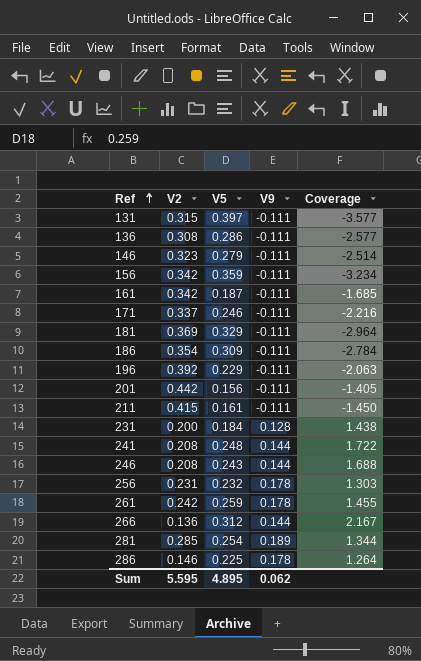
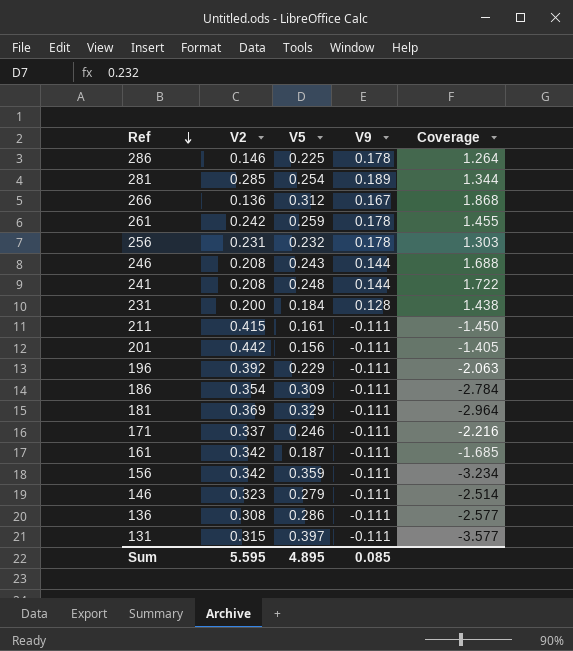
row order: Ref ascending -> Ref descending
266 | V9: 0.144 -> 0.167
266 | Coverage: 2.167 -> 1.868
Sum | V9: 0.062 -> 0.085

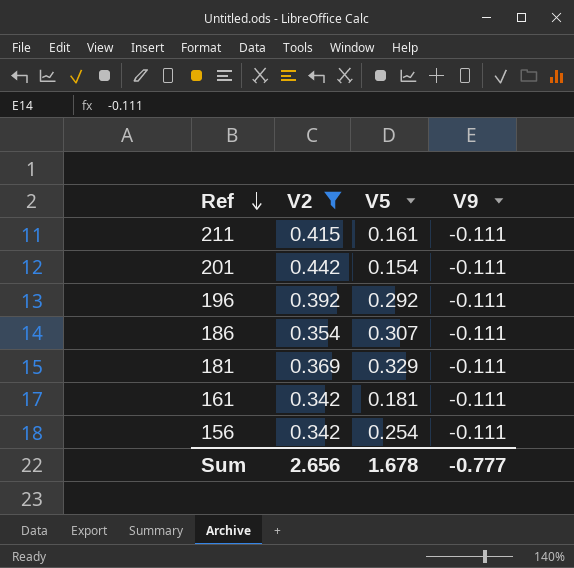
filter: none -> V2 >= 0.342
column Coverage | formula: [V5] / [V9] -> none
201 | V5: 0.156 -> 0.154
196 | V5: 0.229 -> 0.292
186 | V5: 0.309 -> 0.307
161 | V5: 0.187 -> 0.181
156 | V5: 0.359 -> 0.254
Sum | V2: 5.595 -> 2.656
Sum | V5: 4.895 -> 1.678
Sum | V9: 0.085 -> -0.777

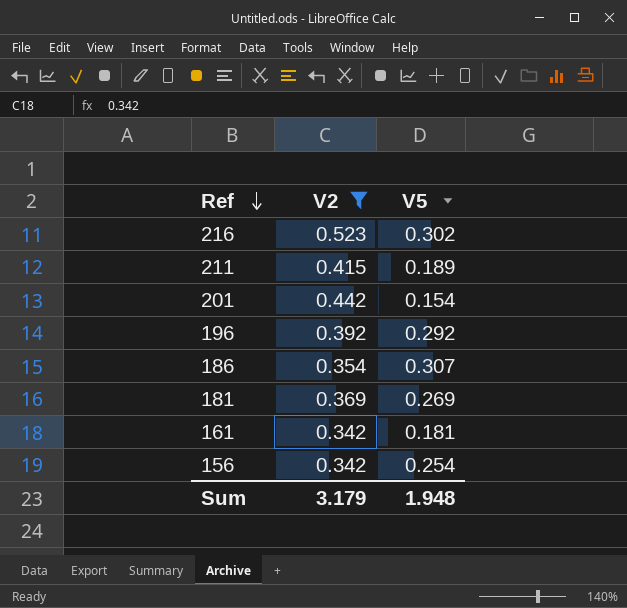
column V9 | position: 4 -> none
row 216: none -> 0.523 | 0.302
211 | V5: 0.161 -> 0.189
181 | V5: 0.329 -> 0.269
Sum | V2: 2.656 -> 3.179
Sum | V5: 1.678 -> 1.948

